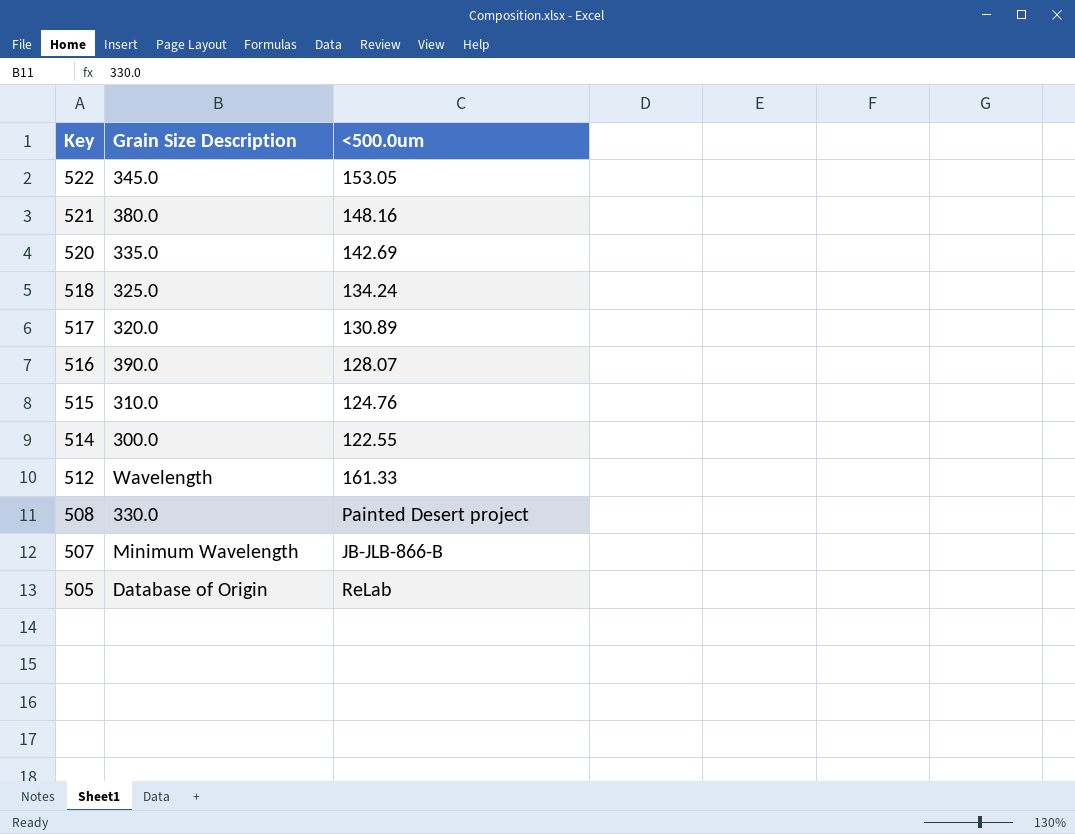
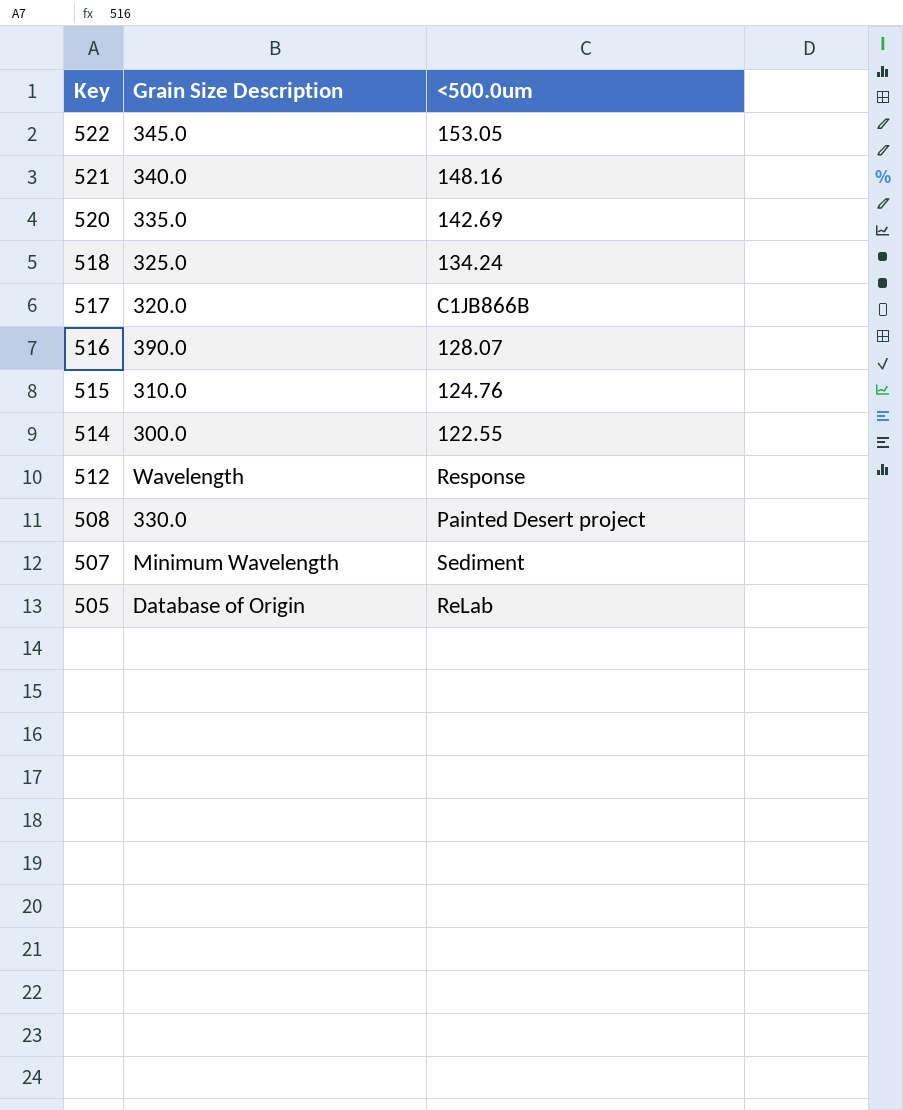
521 | Grain Size Description: 380.0 -> 340.0
517 | <500.0um: 130.89 -> C1JB866B
512 | <500.0um: 161.33 -> Response
507 | <500.0um: JB-JLB-866-B -> Sediment

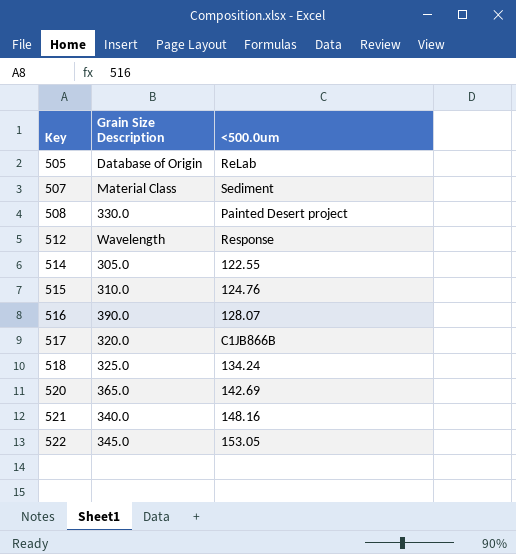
row order: Key descending -> Key ascending
507 | Grain Size Description: Minimum Wavelength -> Material Class
514 | Grain Size Description: 300.0 -> 305.0
520 | Grain Size Description: 335.0 -> 365.0

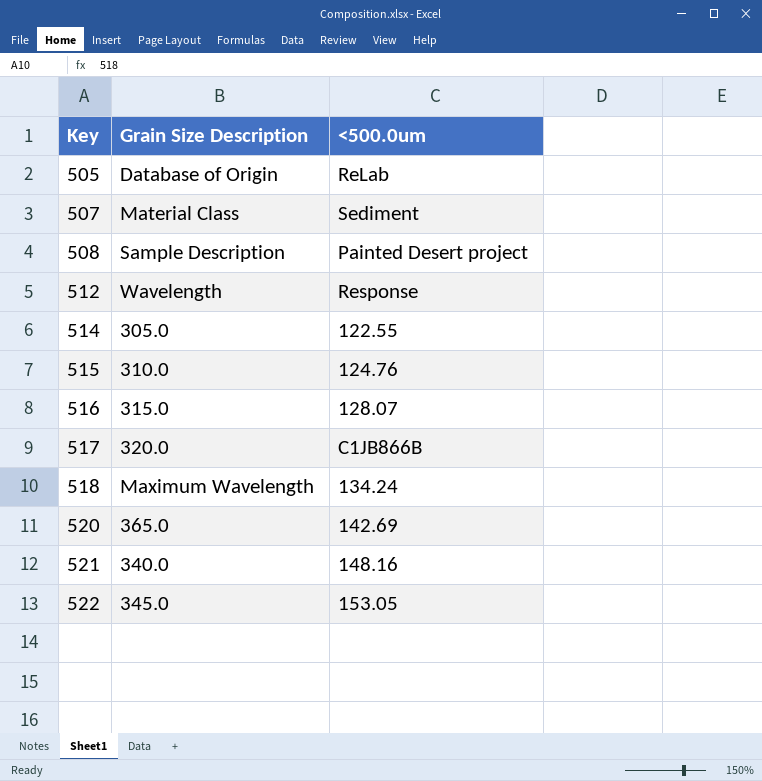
508 | Grain Size Description: 330.0 -> Sample Description
516 | Grain Size Description: 390.0 -> 315.0
518 | Grain Size Description: 325.0 -> Maximum Wavelength

